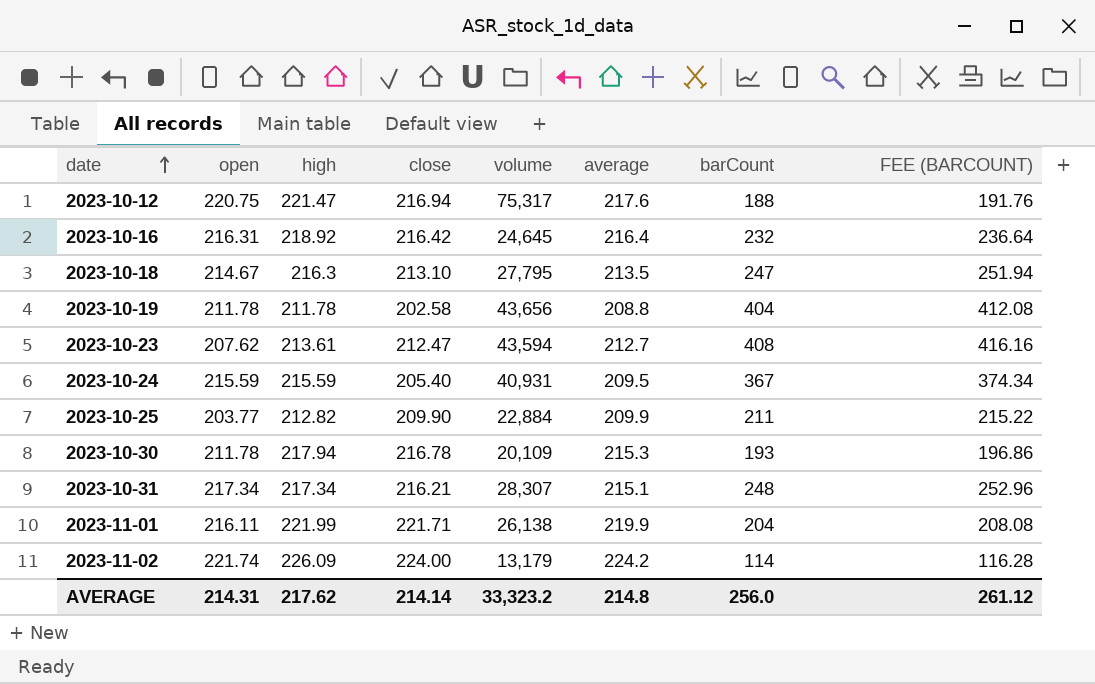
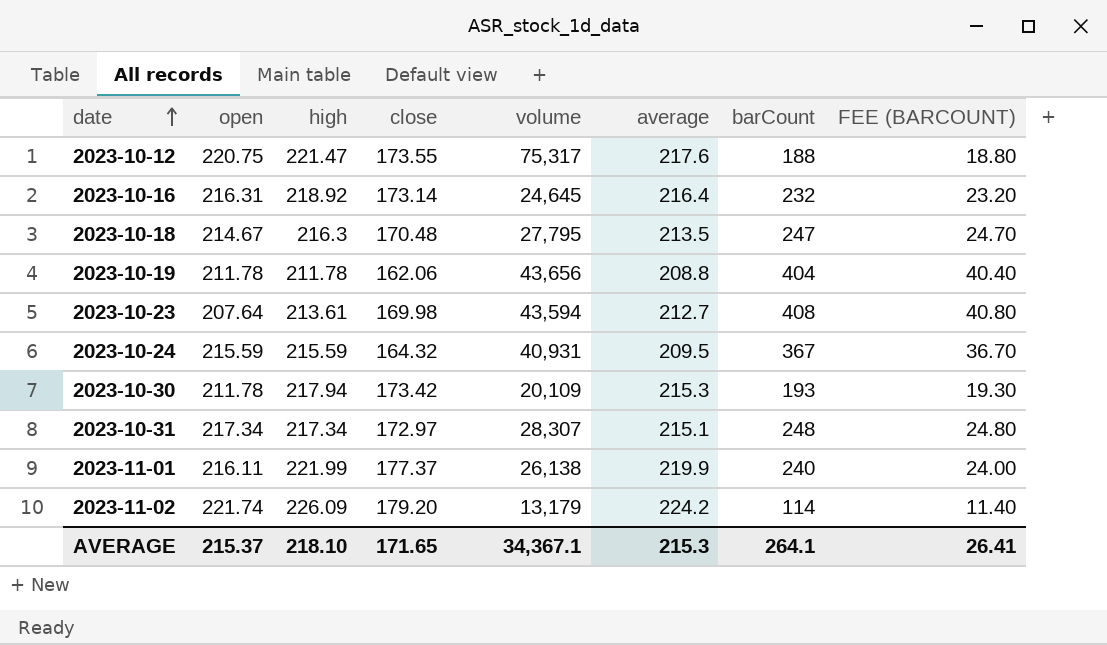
column FEE (BARCOUNT) | formula: [barCount] * 1.02 -> [barCount] * 0.1
row 2023-10-25: 203.77 | 212.82 | 209.90 | 22,884 | 209.9 | 211 | 215.22 -> none
2023-10-12 | close: 216.94 -> 173.55
2023-10-16 | close: 216.42 -> 173.14
2023-10-18 | close: 213.10 -> 170.48
2023-10-19 | close: 202.58 -> 162.06
2023-10-23 | open: 207.62 -> 207.64
2023-10-23 | close: 212.47 -> 169.98
2023-10-24 | close: 205.40 -> 164.32
2023-10-30 | close: 216.78 -> 173.42
2023-10-31 | close: 216.21 -> 172.97
2023-11-01 | close: 221.71 -> 177.37
2023-11-01 | barCount: 204 -> 240
2023-11-02 | close: 224.00 -> 179.20
AVERAGE | open: 214.31 -> 215.37
AVERAGE | high: 217.62 -> 218.10
AVERAGE | close: 214.14 -> 171.65
AVERAGE | volume: 33,323.2 -> 34,367.1
AVERAGE | average: 214.8 -> 215.3
AVERAGE | barCount: 256.0 -> 264.1
AVERAGE | FEE (BARCOUNT): 261.12 -> 26.41

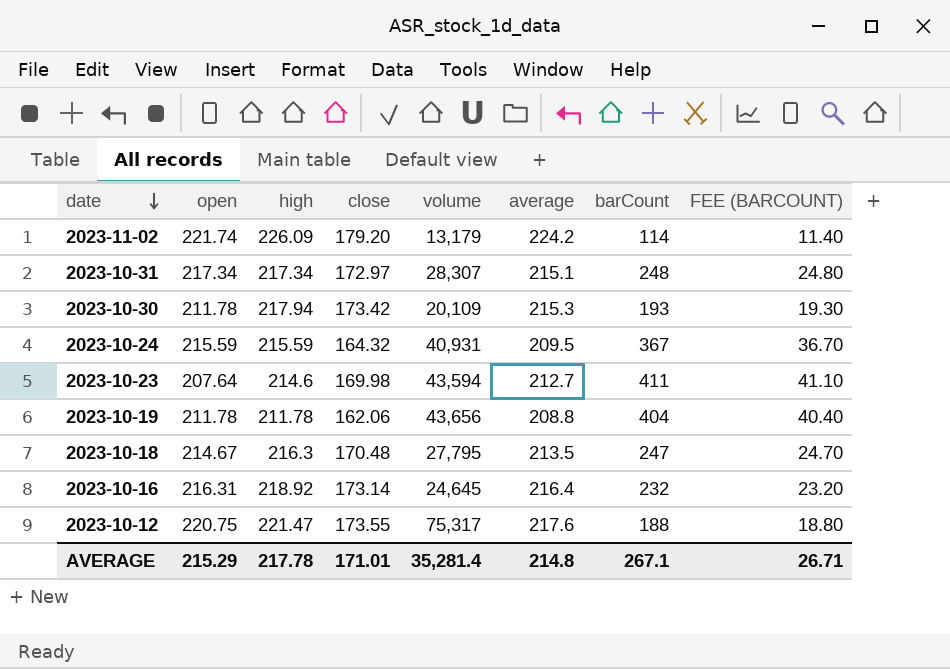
row order: date ascending -> date descending
row 2023-11-01: 216.11 | 221.99 | 177.37 | 26,138 | 219.9 | 240 | 24.00 -> none
2023-10-23 | high: 213.61 -> 214.6
2023-10-23 | barCount: 408 -> 411
2023-10-23 | FEE (BARCOUNT): 40.80 -> 41.10
AVERAGE | open: 215.37 -> 215.29
AVERAGE | high: 218.10 -> 217.78
AVERAGE | close: 171.65 -> 171.01
AVERAGE | volume: 34,367.1 -> 35,281.4
AVERAGE | average: 215.3 -> 214.8
AVERAGE | barCount: 264.1 -> 267.1
AVERAGE | FEE (BARCOUNT): 26.41 -> 26.71

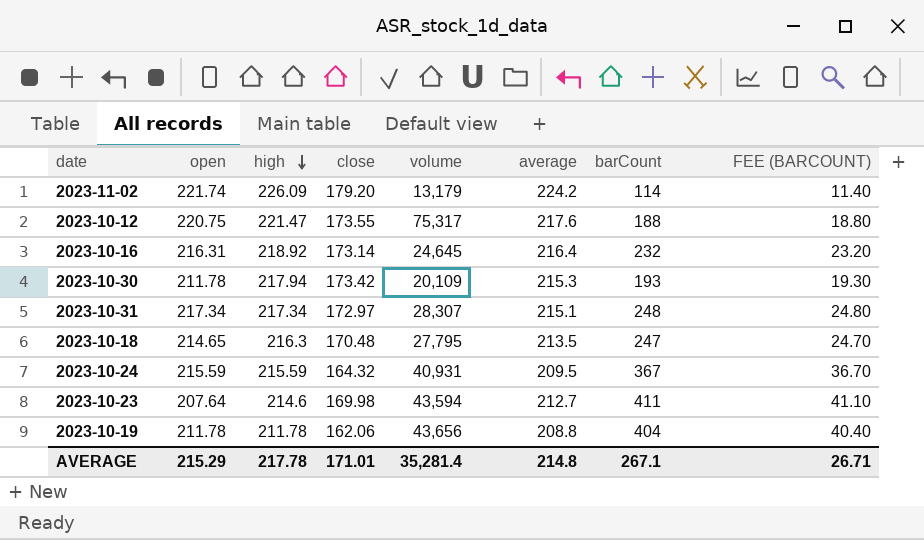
row order: date descending -> high descending
2023-10-18 | open: 214.67 -> 214.65

